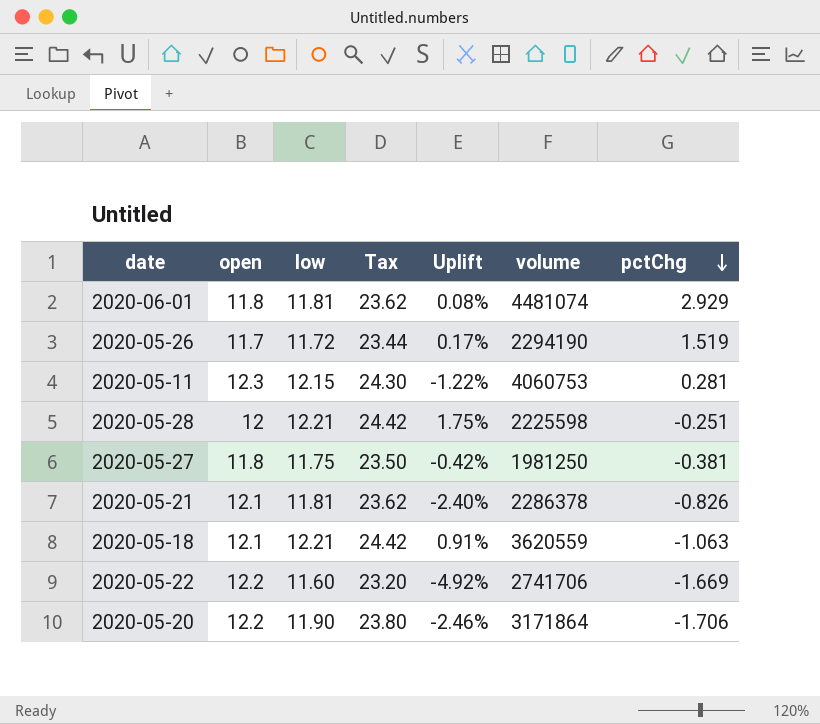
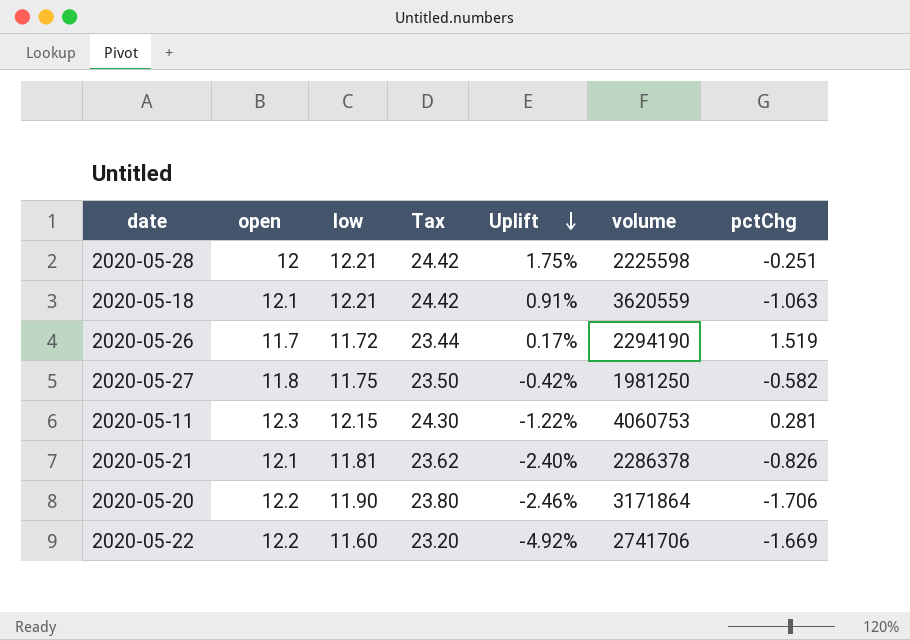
row order: pctChg descending -> Uplift descending
row 2020-06-01: 11.8 | 11.81 | 23.62 | 0.08% | 4481074 | 2.929 -> none
2020-05-27 | pctChg: -0.381 -> -0.582

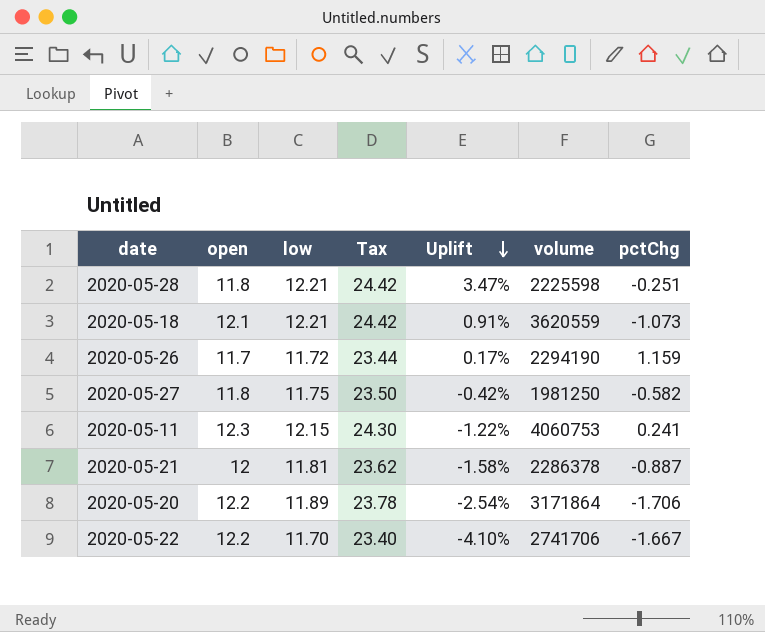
2020-05-28 | open: 12 -> 11.8
2020-05-28 | Uplift: 1.75% -> 3.47%
2020-05-18 | pctChg: -1.063 -> -1.073
2020-05-26 | pctChg: 1.519 -> 1.159
2020-05-11 | pctChg: 0.281 -> 0.241
2020-05-21 | open: 12.1 -> 12
2020-05-21 | Uplift: -2.40% -> -1.58%
2020-05-21 | pctChg: -0.826 -> -0.887
2020-05-20 | low: 11.90 -> 11.89
2020-05-20 | Tax: 23.80 -> 23.78
2020-05-20 | Uplift: -2.46% -> -2.54%
2020-05-22 | low: 11.60 -> 11.70
2020-05-22 | Tax: 23.20 -> 23.40
2020-05-22 | Uplift: -4.92% -> -4.10%
2020-05-22 | pctChg: -1.669 -> -1.667

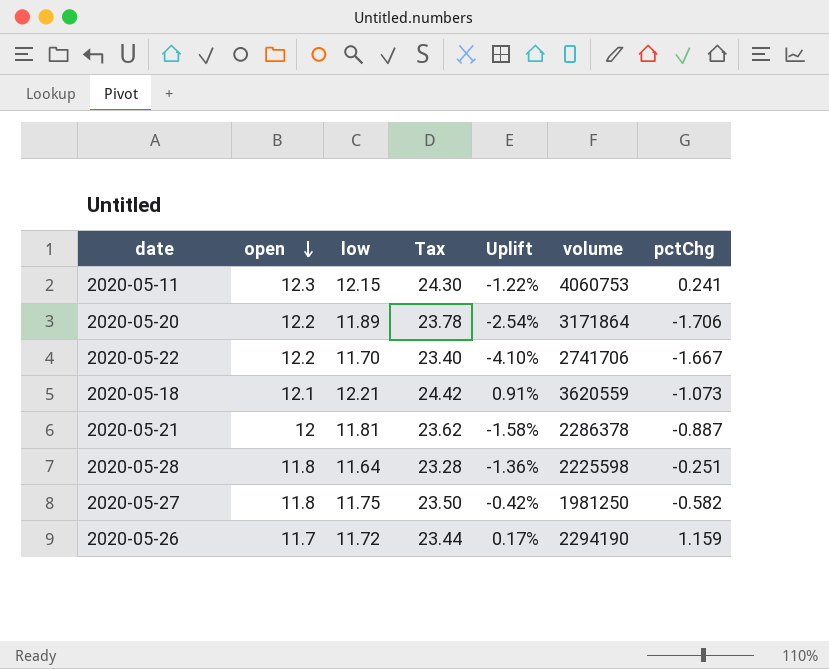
row order: Uplift descending -> open descending
2020-05-28 | low: 12.21 -> 11.64
2020-05-28 | Tax: 24.42 -> 23.28
2020-05-28 | Uplift: 3.47% -> -1.36%

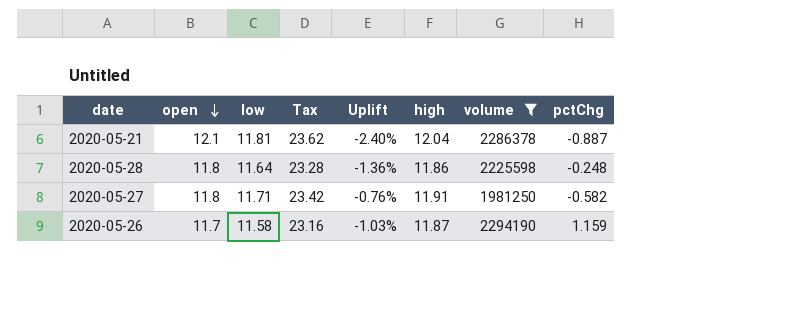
filter: none -> volume <= 2294190
column high | position: none -> 6
2020-05-21 | open: 12 -> 12.1
2020-05-21 | Uplift: -1.58% -> -2.40%
2020-05-28 | pctChg: -0.251 -> -0.248
2020-05-27 | low: 11.75 -> 11.71
2020-05-27 | Tax: 23.50 -> 23.42
2020-05-27 | Uplift: -0.42% -> -0.76%
2020-05-26 | low: 11.72 -> 11.58
2020-05-26 | Tax: 23.44 -> 23.16
2020-05-26 | Uplift: 0.17% -> -1.03%

